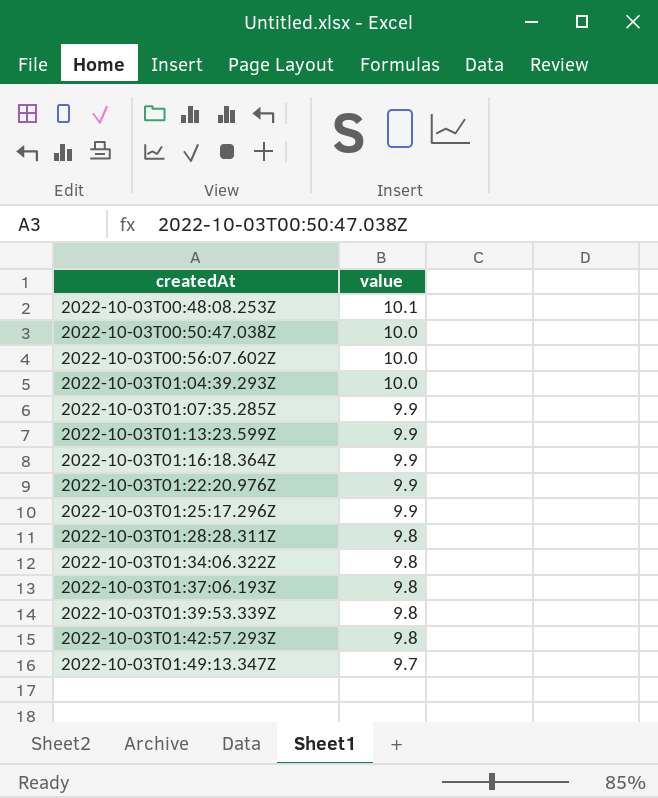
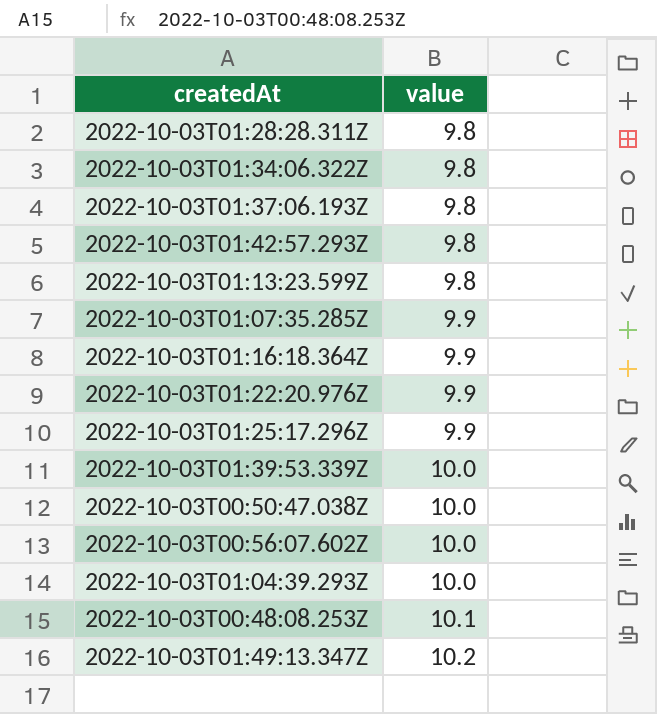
row order: createdAt ascending -> value ascending
2022-10-03T01:13:23.599Z | value: 9.9 -> 9.8
2022-10-03T01:39:53.339Z | value: 9.8 -> 10.0
2022-10-03T01:49:13.347Z | value: 9.7 -> 10.2

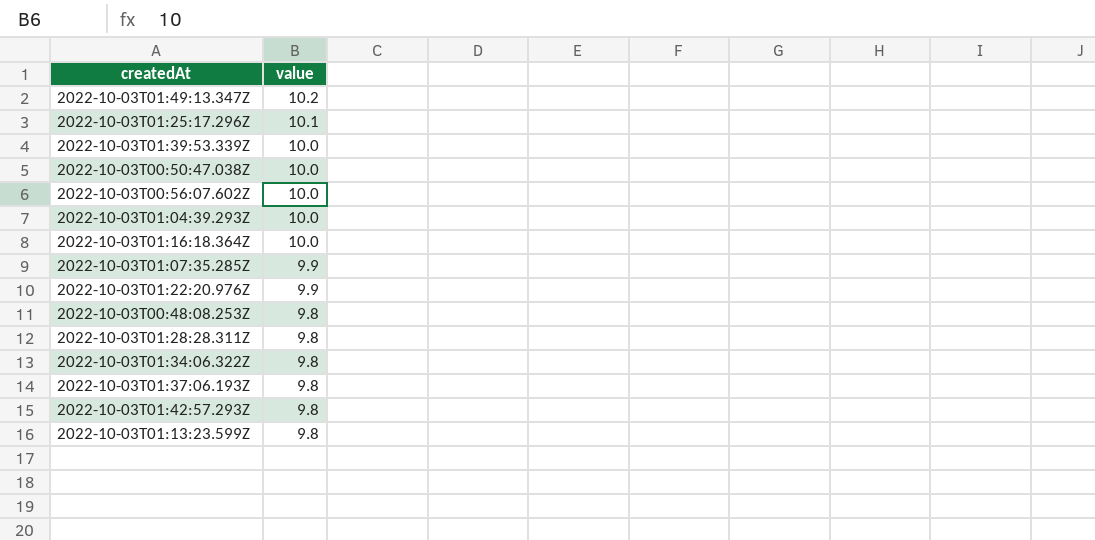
row order: value ascending -> value descending
2022-10-03T01:25:17.296Z | value: 9.9 -> 10.1
2022-10-03T01:16:18.364Z | value: 9.9 -> 10.0
2022-10-03T00:48:08.253Z | value: 10.1 -> 9.8

